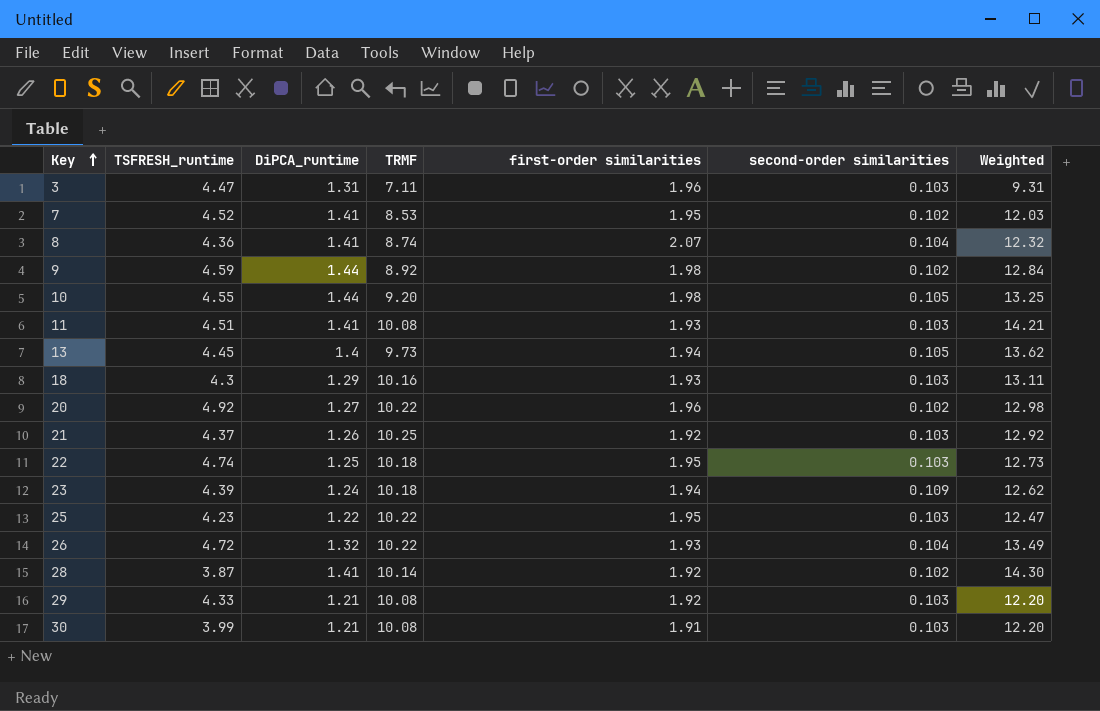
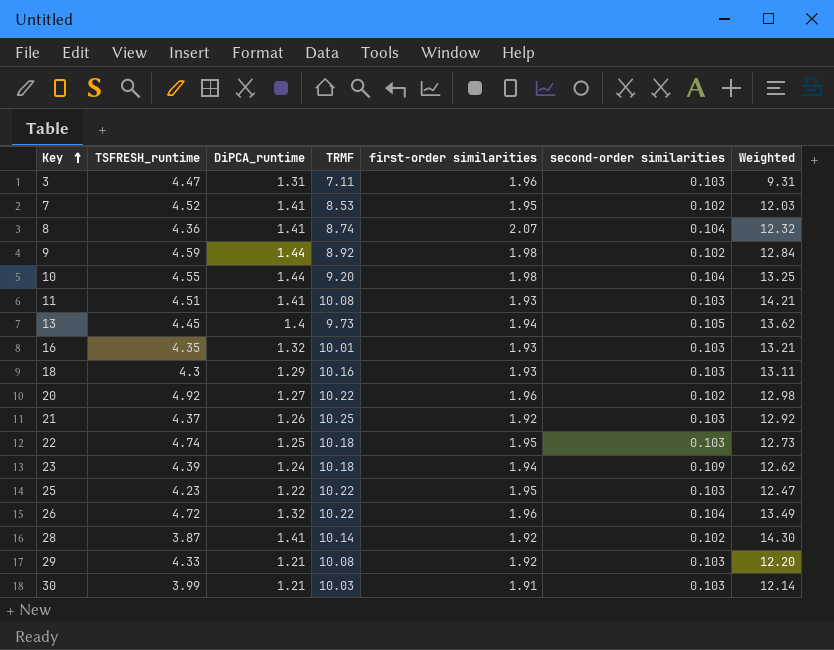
10 | second-order similarities: 0.105 -> 0.104
row 16: none -> 4.35 | 1.32 | 10.01 | 1.93 | 0.103 | 13.21
26 | first-order similarities: 1.93 -> 1.96
30 | TRMF: 10.08 -> 10.03
30 | Weighted: 12.20 -> 12.14

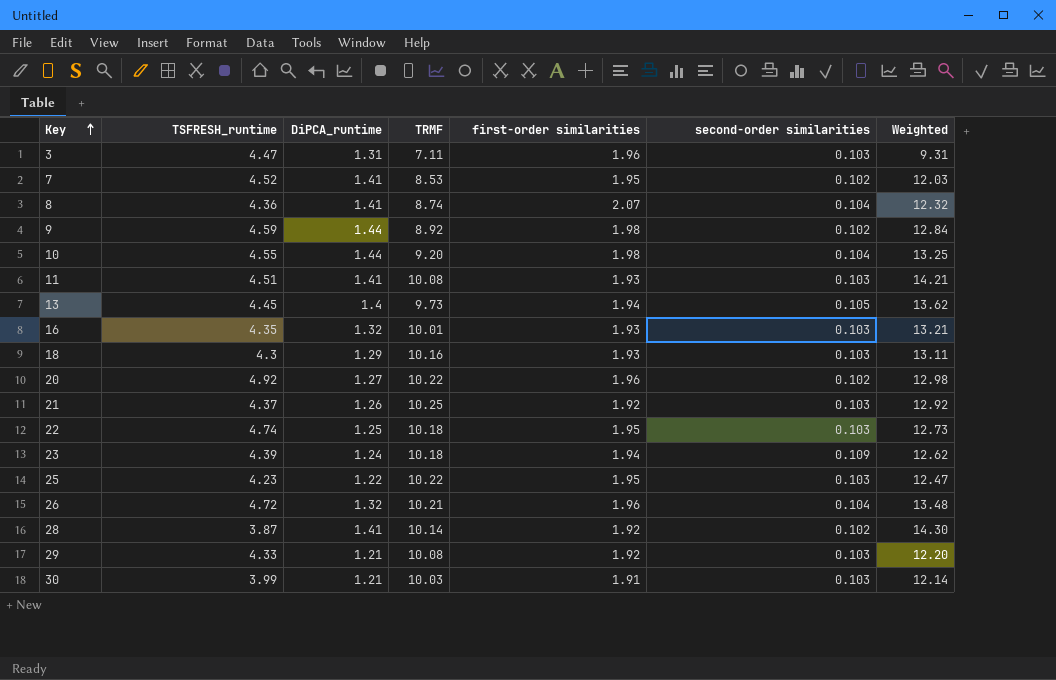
26 | TRMF: 10.22 -> 10.21
26 | Weighted: 13.49 -> 13.48

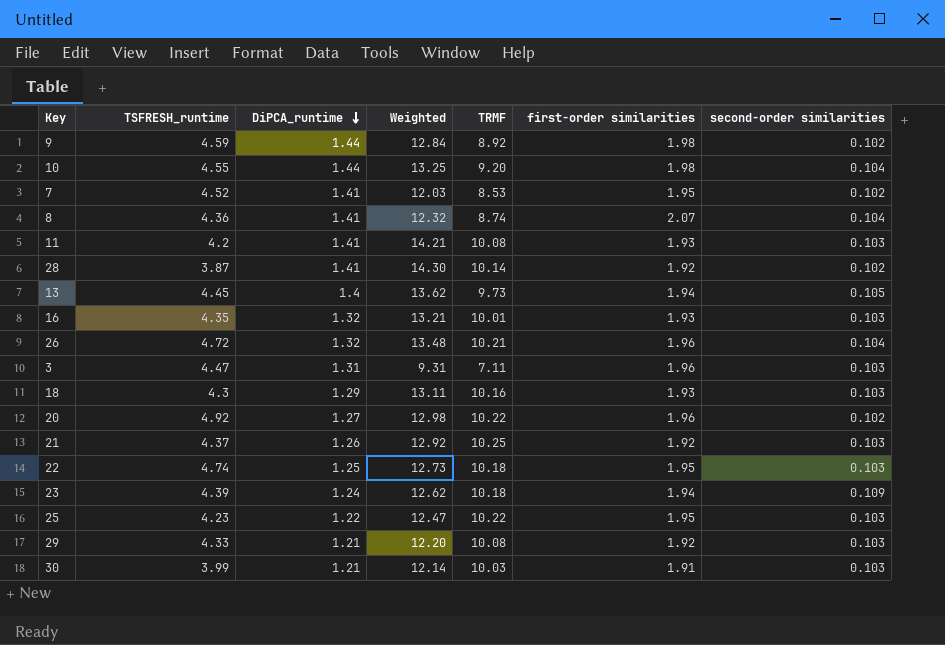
row order: Key ascending -> DiPCA_runtime descending
column Weighted | position: 7 -> 4
11 | TSFRESH_runtime: 4.51 -> 4.2

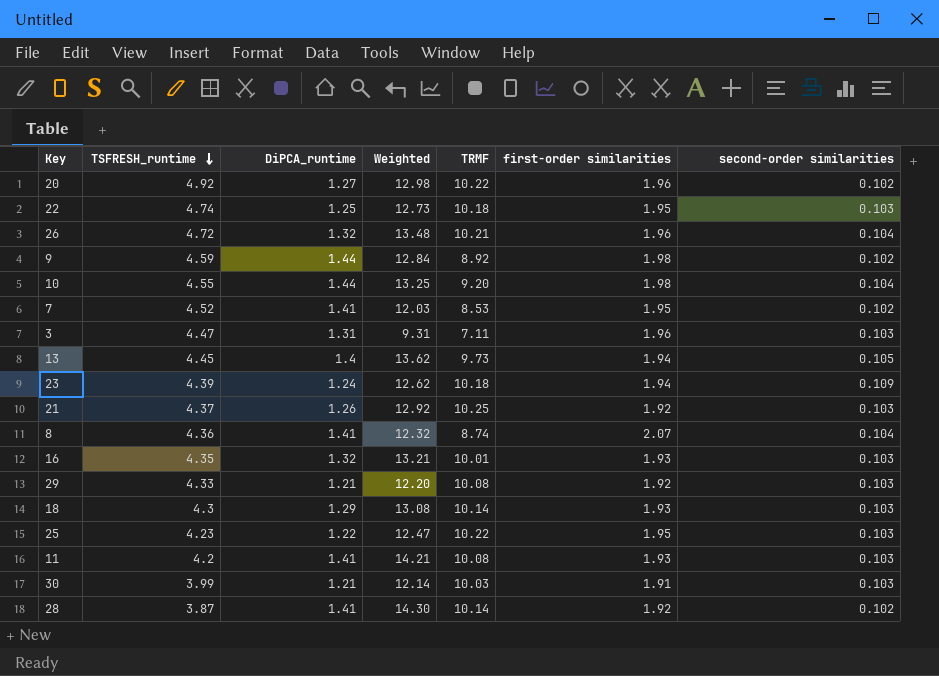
row order: DiPCA_runtime descending -> TSFRESH_runtime descending
18 | Weighted: 13.11 -> 13.08
18 | TRMF: 10.16 -> 10.14

